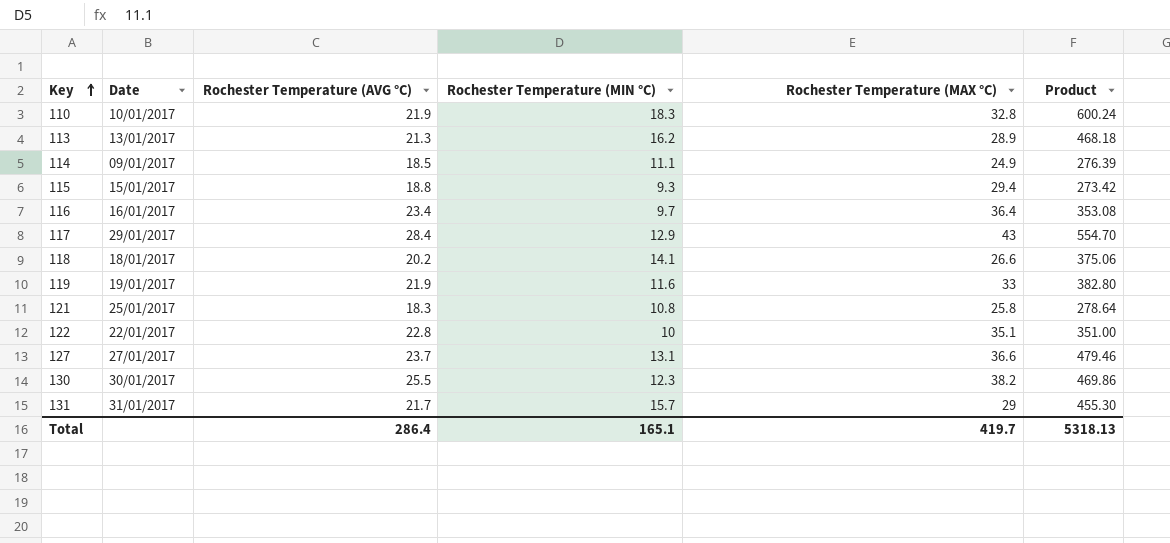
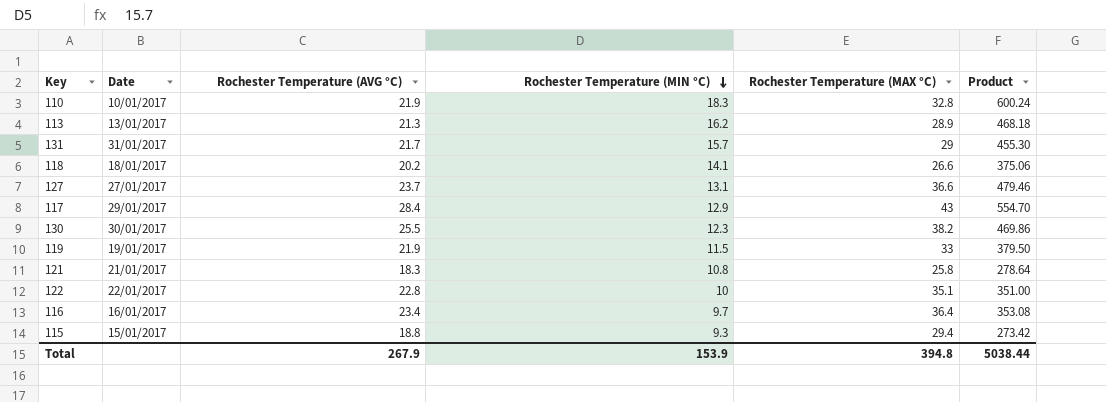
row order: Key ascending -> Rochester Temperature (MIN °C) descending
row 114: 09/01/2017 | 18.5 | 11.1 | 24.9 | 276.39 -> none
119 | Rochester Temperature (MIN °C): 11.6 -> 11.5
119 | Product: 382.80 -> 379.50
121 | Date: 25/01/2017 -> 21/01/2017
Total | Rochester Temperature (AVG °C): 286.4 -> 267.9
Total | Rochester Temperature (MIN °C): 165.1 -> 153.9
Total | Rochester Temperature (MAX °C): 419.7 -> 394.8
Total | Product: 5318.13 -> 5038.44

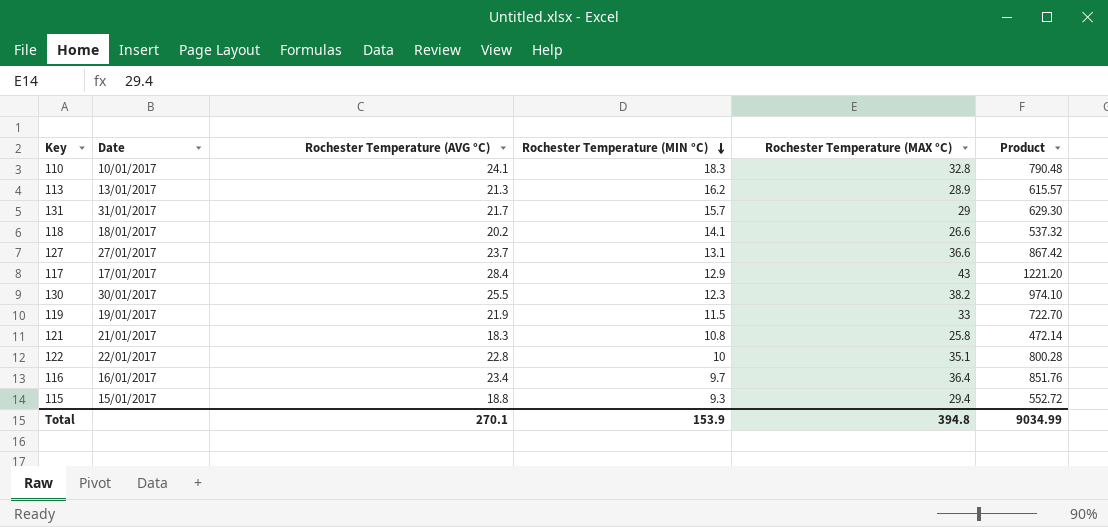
column Product | formula: [Rochester Temperature (MIN °C)] * [Rochester Temperature (MAX °C)] -> [Rochester Temperature (AVG °C)] * [Rochester Temperature (MAX °C)]
110 | Rochester Temperature (AVG °C): 21.9 -> 24.1
117 | Date: 29/01/2017 -> 17/01/2017
Total | Rochester Temperature (AVG °C): 267.9 -> 270.1
Total | Product: 5038.44 -> 9034.99

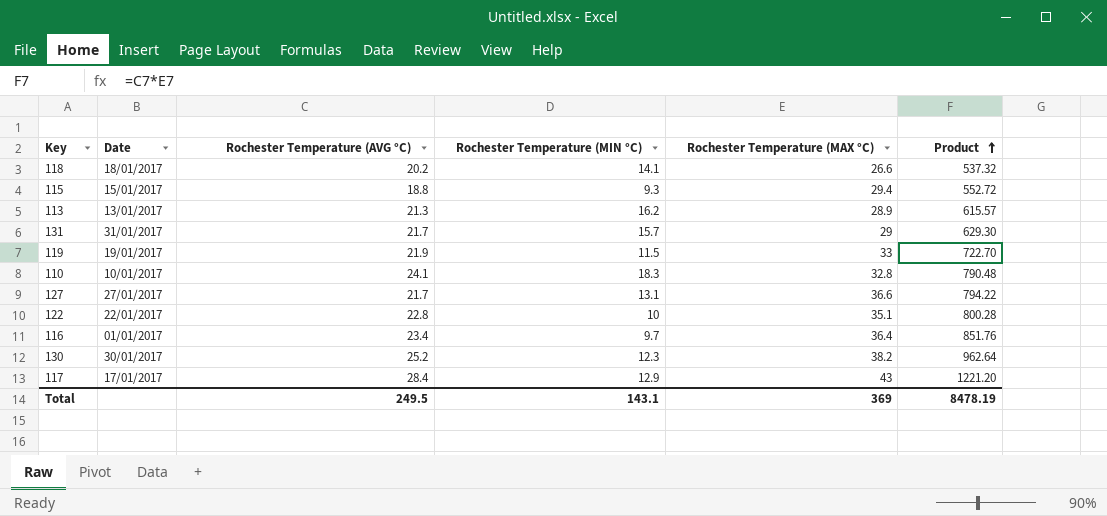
row order: Rochester Temperature (MIN °C) descending -> Product ascending
row 121: 21/01/2017 | 18.3 | 10.8 | 25.8 | 472.14 -> none
127 | Rochester Temperature (AVG °C): 23.7 -> 21.7
127 | Product: 867.42 -> 794.22
116 | Date: 16/01/2017 -> 01/01/2017
130 | Rochester Temperature (AVG °C): 25.5 -> 25.2
130 | Product: 974.10 -> 962.64
Total | Rochester Temperature (AVG °C): 270.1 -> 249.5
Total | Rochester Temperature (MIN °C): 153.9 -> 143.1
Total | Rochester Temperature (MAX °C): 394.8 -> 369
Total | Product: 9034.99 -> 8478.19

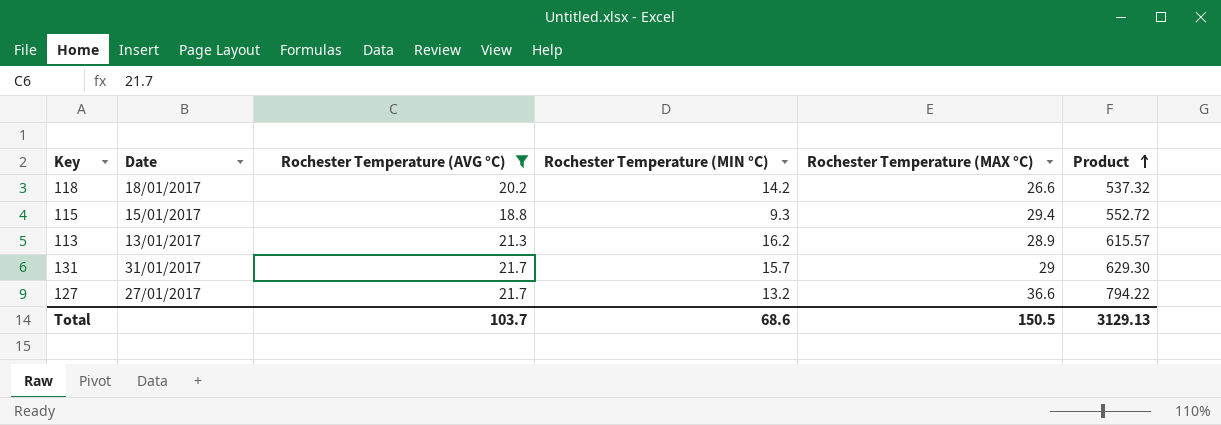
filter: none -> Rochester Temperature (AVG °C) <= 21.7
118 | Rochester Temperature (MIN °C): 14.1 -> 14.2
127 | Rochester Temperature (MIN °C): 13.1 -> 13.2
Total | Rochester Temperature (AVG °C): 249.5 -> 103.7
Total | Rochester Temperature (MIN °C): 143.1 -> 68.6
Total | Rochester Temperature (MAX °C): 369 -> 150.5
Total | Product: 8478.19 -> 3129.13

